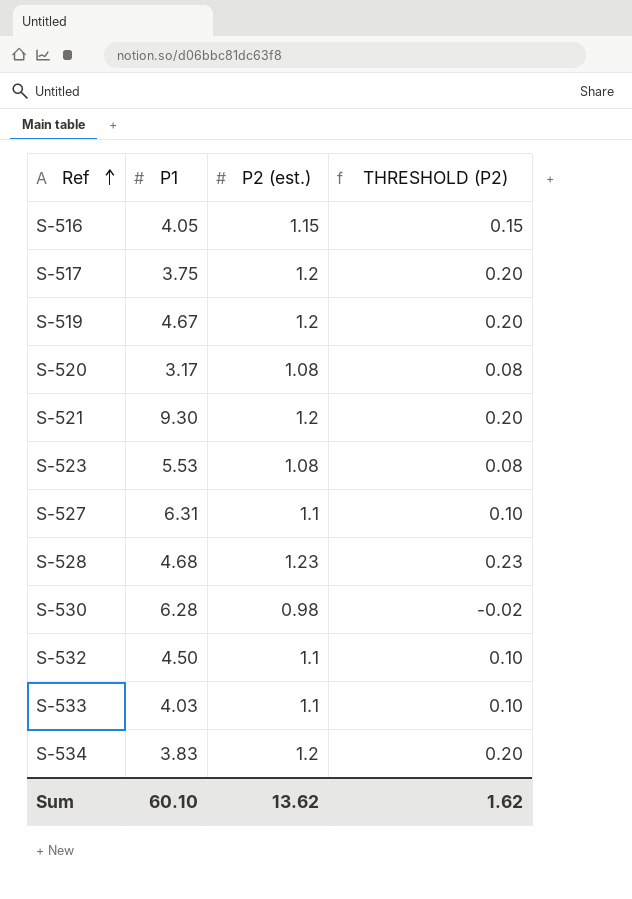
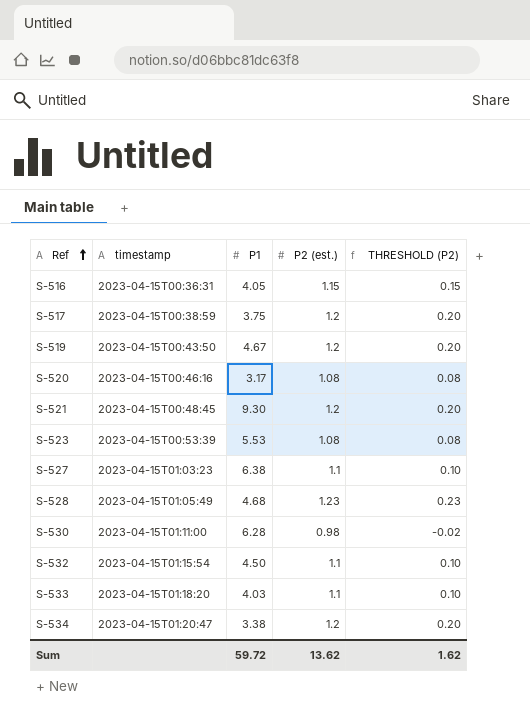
column timestamp | position: none -> 2
S-527 | P1: 6.31 -> 6.38
S-534 | P1: 3.83 -> 3.38
Sum | P1: 60.10 -> 59.72

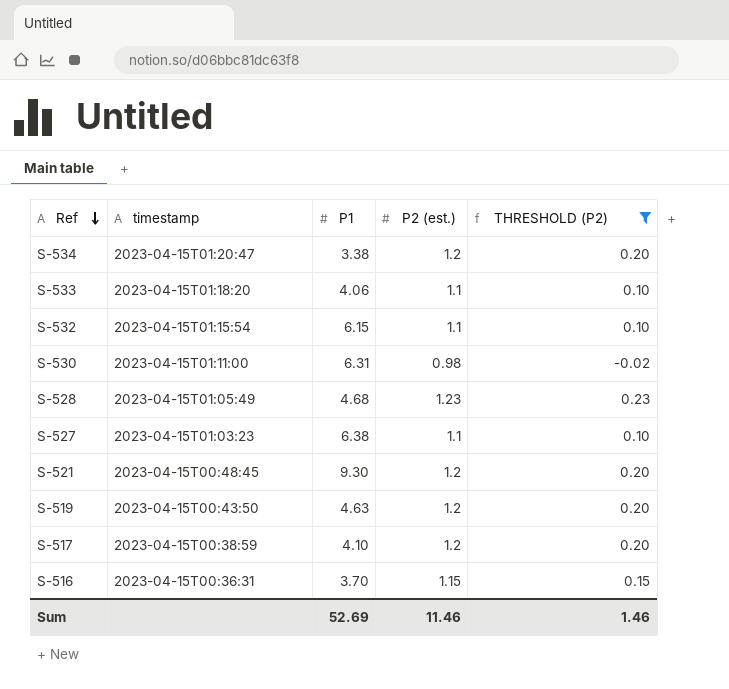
filter: none -> THRESHOLD (P2) != 0.08
row order: Ref ascending -> Ref descending
S-533 | P1: 4.03 -> 4.06
S-532 | P1: 4.50 -> 6.15
S-530 | P1: 6.28 -> 6.31
S-519 | P1: 4.67 -> 4.63
S-517 | P1: 3.75 -> 4.10
S-516 | P1: 4.05 -> 3.70
Sum | P1: 59.72 -> 52.69
Sum | P2 (est.): 13.62 -> 11.46
Sum | THRESHOLD (P2): 1.62 -> 1.46

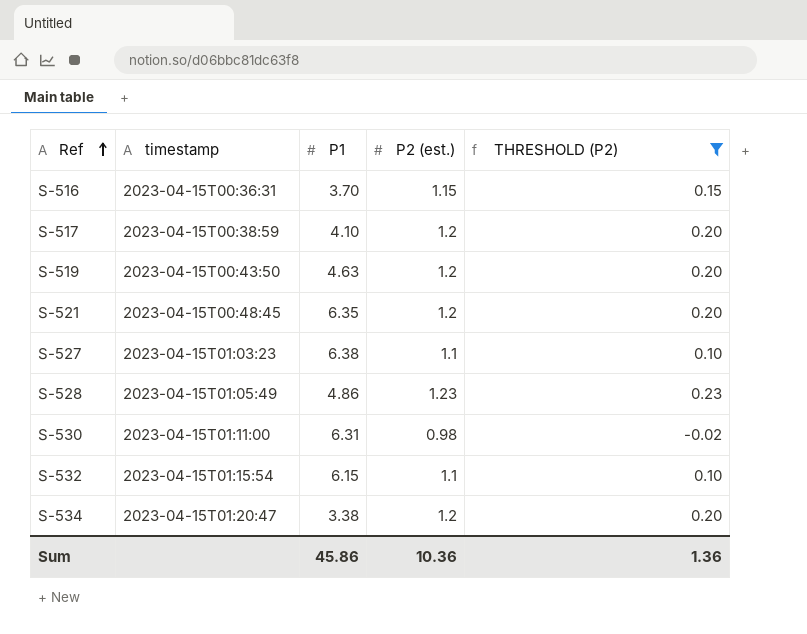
row order: Ref descending -> Ref ascending
row S-533: 2023-04-15T01:18:20 | 4.06 | 1.1 | 0.10 -> none
S-521 | P1: 9.30 -> 6.35
S-528 | P1: 4.68 -> 4.86
Sum | P1: 52.69 -> 45.86
Sum | P2 (est.): 11.46 -> 10.36
Sum | THRESHOLD (P2): 1.46 -> 1.36

